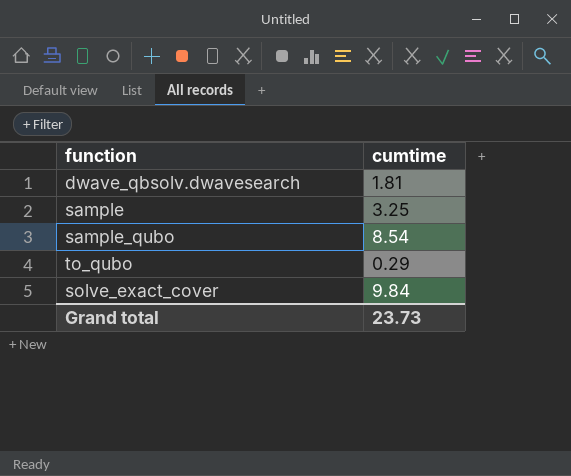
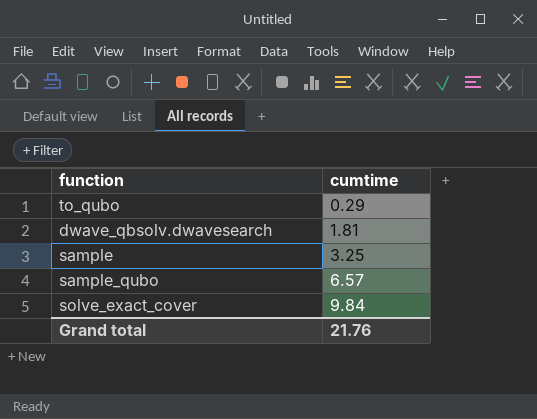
row order: none -> cumtime ascending
sample_qubo | cumtime: 8.54 -> 6.57
Grand total | cumtime: 23.73 -> 21.76

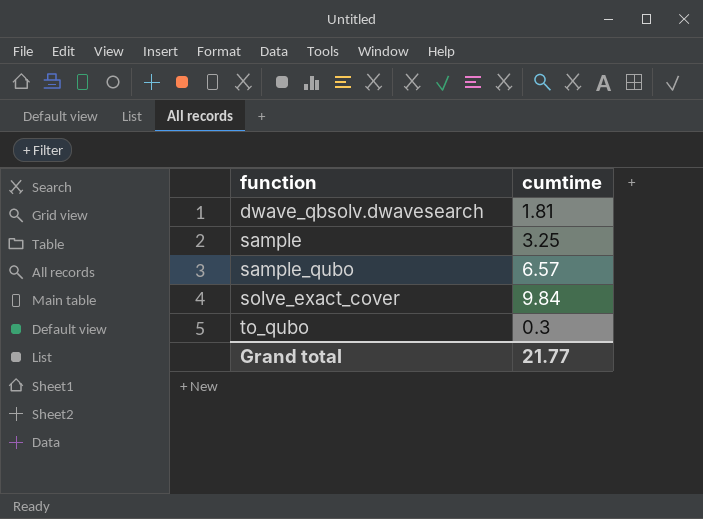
row order: cumtime ascending -> function ascending
to_qubo | cumtime: 0.29 -> 0.3
Grand total | cumtime: 21.76 -> 21.77

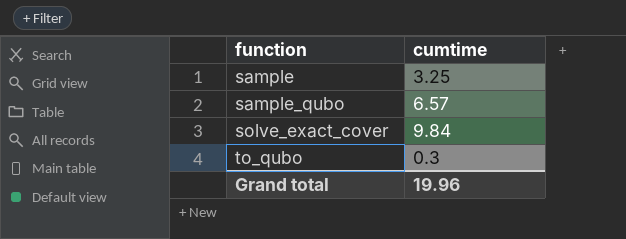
row dwave_qbsolv.dwavesearch: 1.81 -> none
Grand total | cumtime: 21.77 -> 19.96

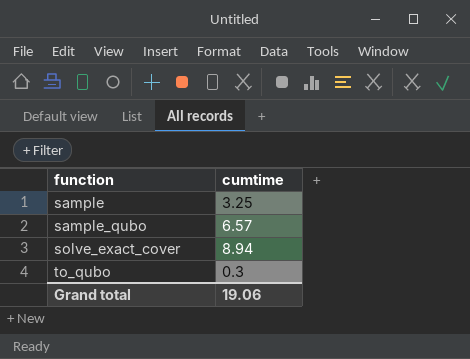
solve_exact_cover | cumtime: 9.84 -> 8.94
Grand total | cumtime: 19.96 -> 19.06

